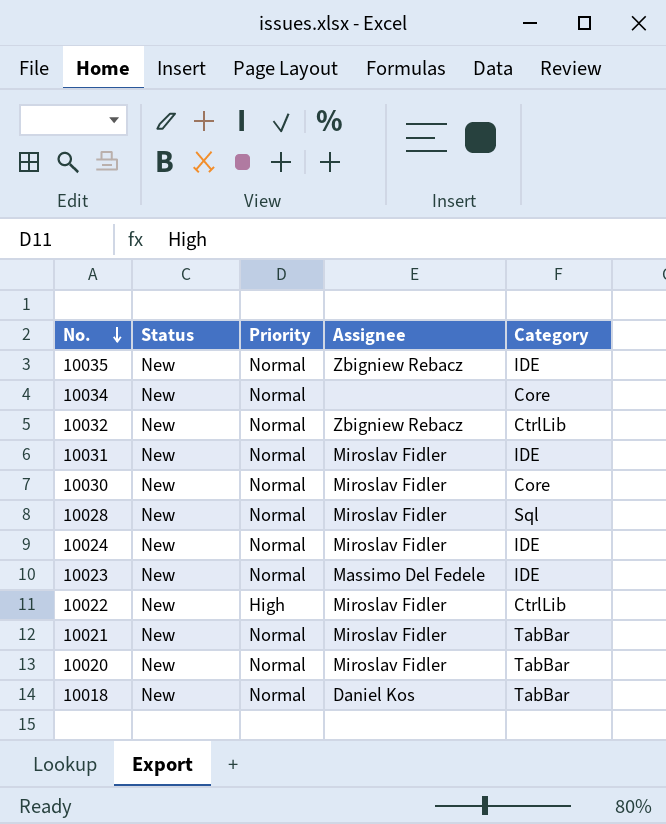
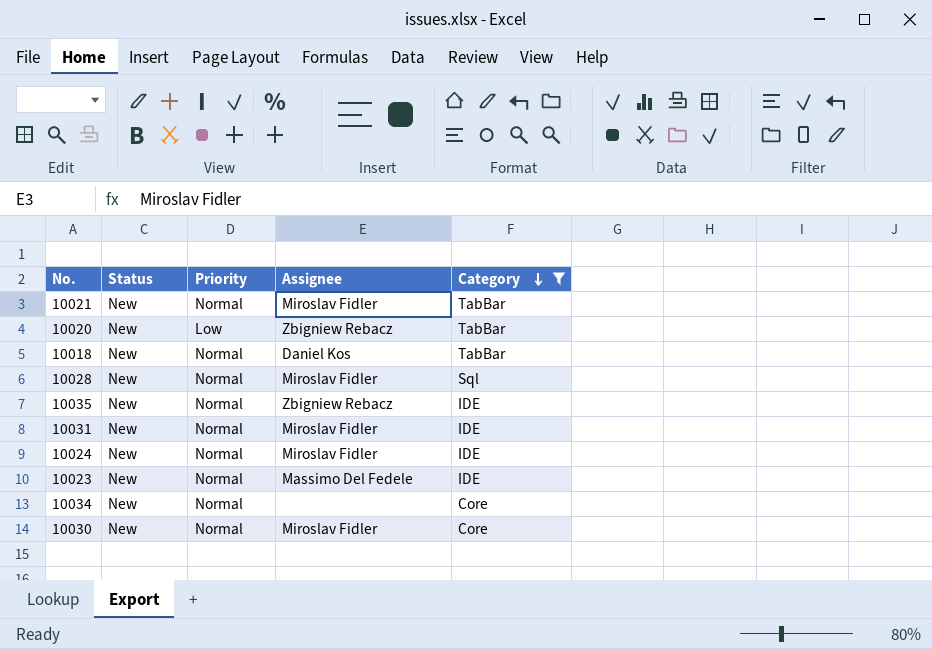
filter: none -> Category != CtrlLib
row order: No. descending -> Category descending
10020 | Priority: Normal -> Low
10020 | Assignee: Miroslav Fidler -> Zbigniew Rebacz

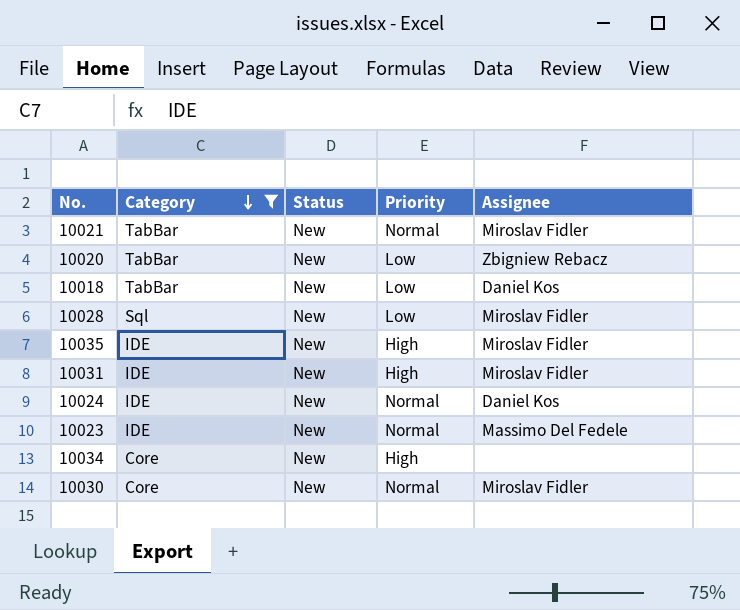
column Category | position: 5 -> 2
10018 | Priority: Normal -> Low
10028 | Priority: Normal -> Low
10035 | Priority: Normal -> High
10035 | Assignee: Zbigniew Rebacz -> Miroslav Fidler
10031 | Priority: Normal -> High
10024 | Assignee: Miroslav Fidler -> Daniel Kos
10034 | Priority: Normal -> High

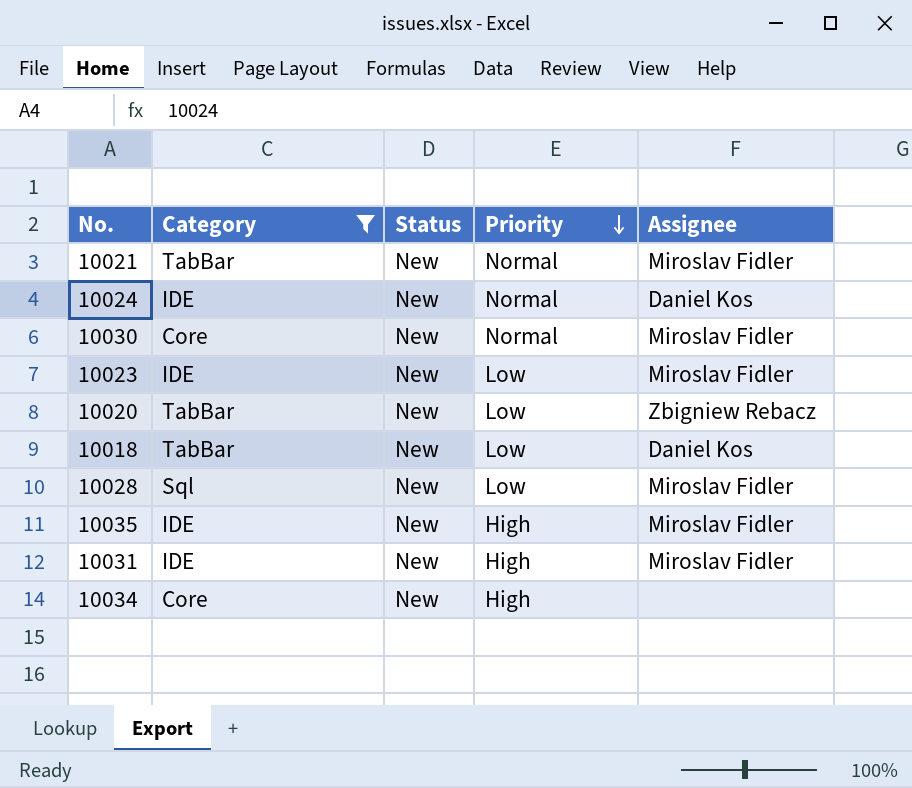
row order: Category descending -> Priority descending
10023 | Priority: Normal -> Low
10023 | Assignee: Massimo Del Fedele -> Miroslav Fidler

